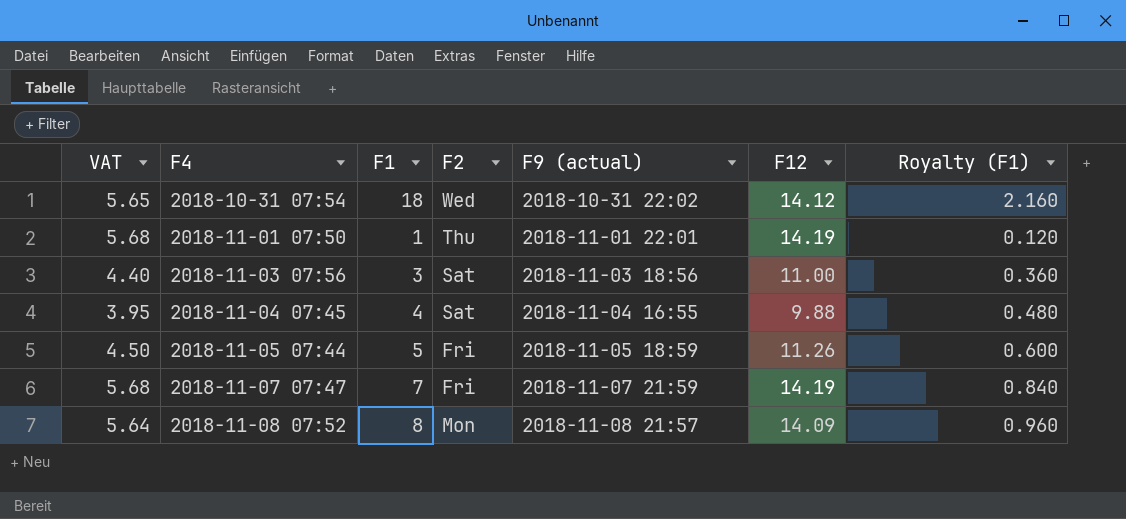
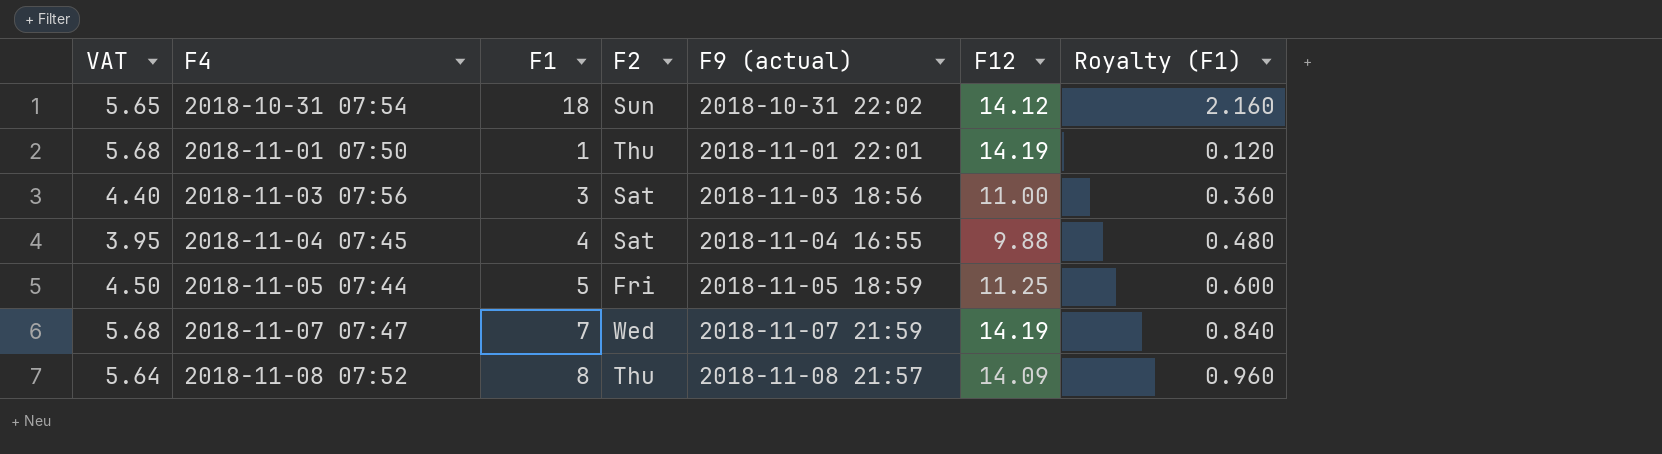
2018-10-31 07:54 | F2: Wed -> Sun
2018-11-05 07:44 | F12: 11.26 -> 11.25
2018-11-07 07:47 | F2: Fri -> Wed
2018-11-08 07:52 | F2: Mon -> Thu

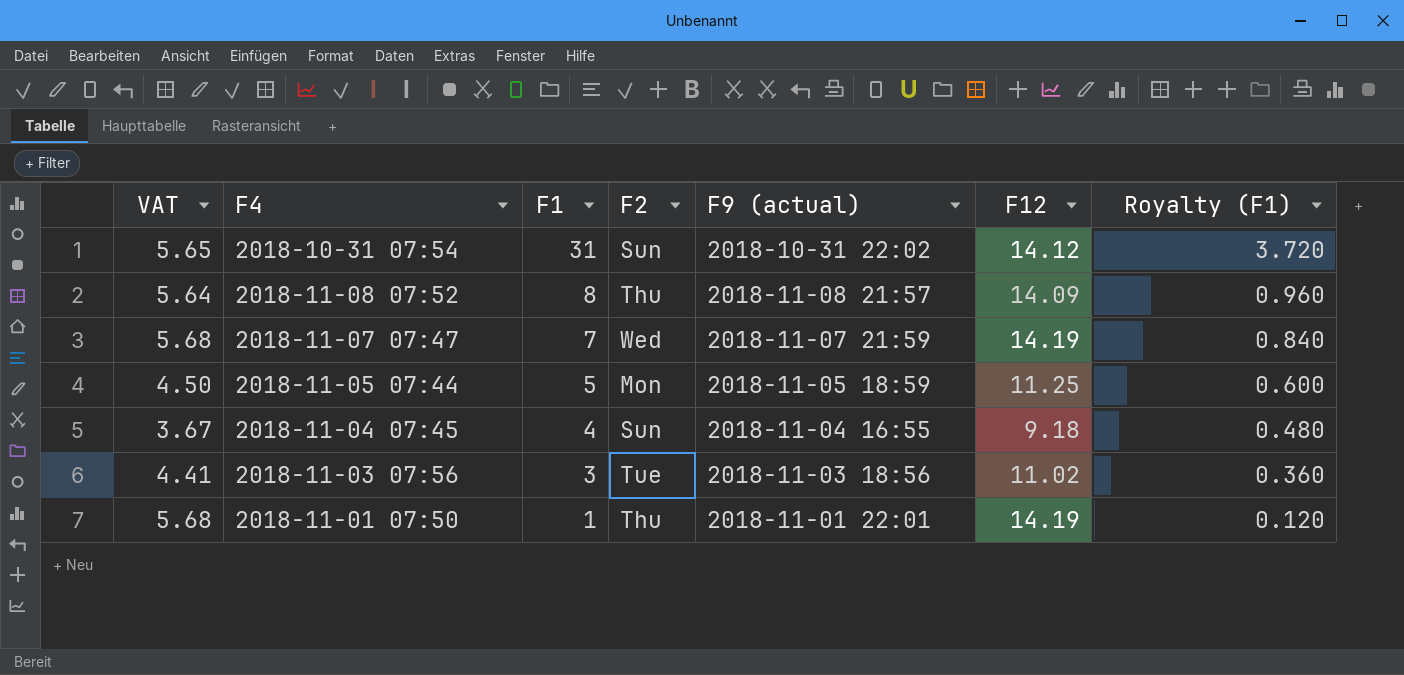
row order: F4 ascending -> F1 descending
2018-10-31 07:54 | F1: 18 -> 31
2018-10-31 07:54 | Royalty (F1): 2.160 -> 3.720
2018-11-05 07:44 | F2: Fri -> Mon
2018-11-04 07:45 | VAT: 3.95 -> 3.67
2018-11-04 07:45 | F2: Sat -> Sun
2018-11-04 07:45 | F12: 9.88 -> 9.18
2018-11-03 07:56 | VAT: 4.40 -> 4.41
2018-11-03 07:56 | F2: Sat -> Tue
2018-11-03 07:56 | F12: 11.00 -> 11.02

